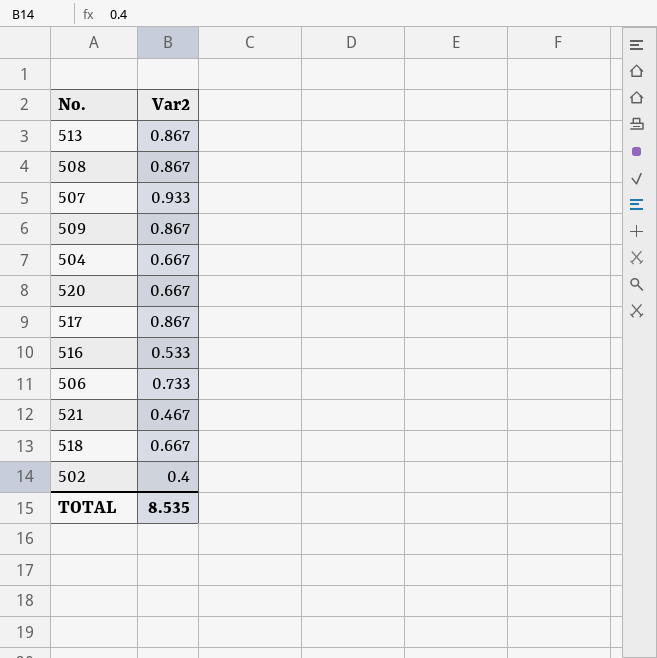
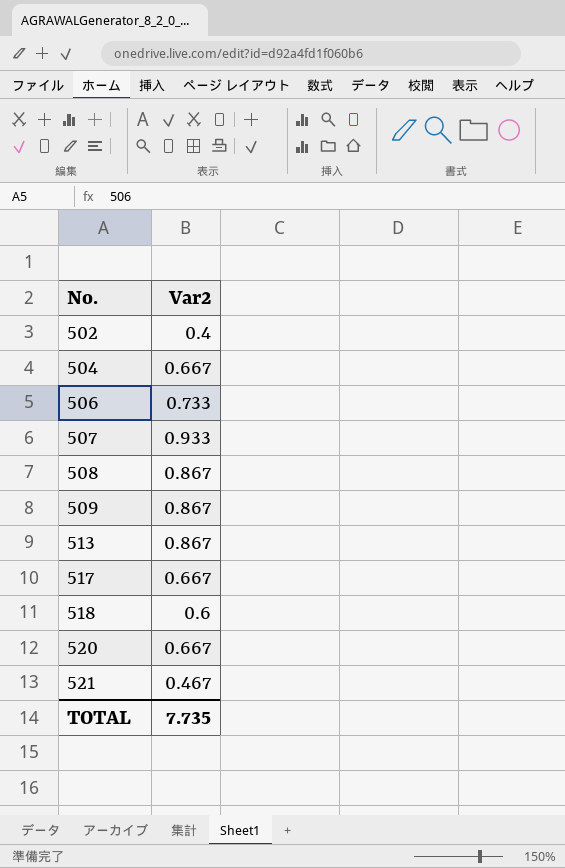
row order: none -> No. ascending
row 516: 0.533 -> none
517 | Var2: 0.867 -> 0.667
518 | Var2: 0.667 -> 0.6
TOTAL | Var2: 8.535 -> 7.735

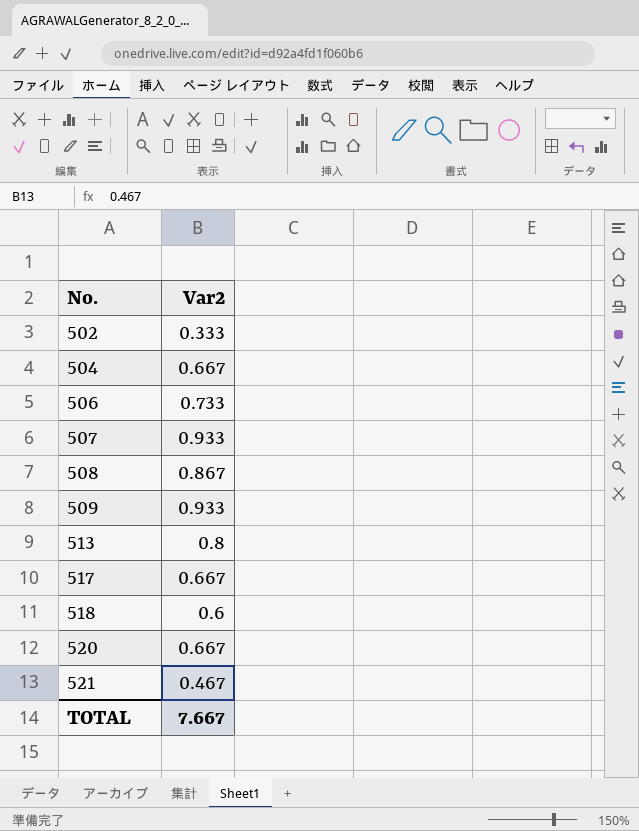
502 | Var2: 0.4 -> 0.333
509 | Var2: 0.867 -> 0.933
513 | Var2: 0.867 -> 0.8
TOTAL | Var2: 7.735 -> 7.667

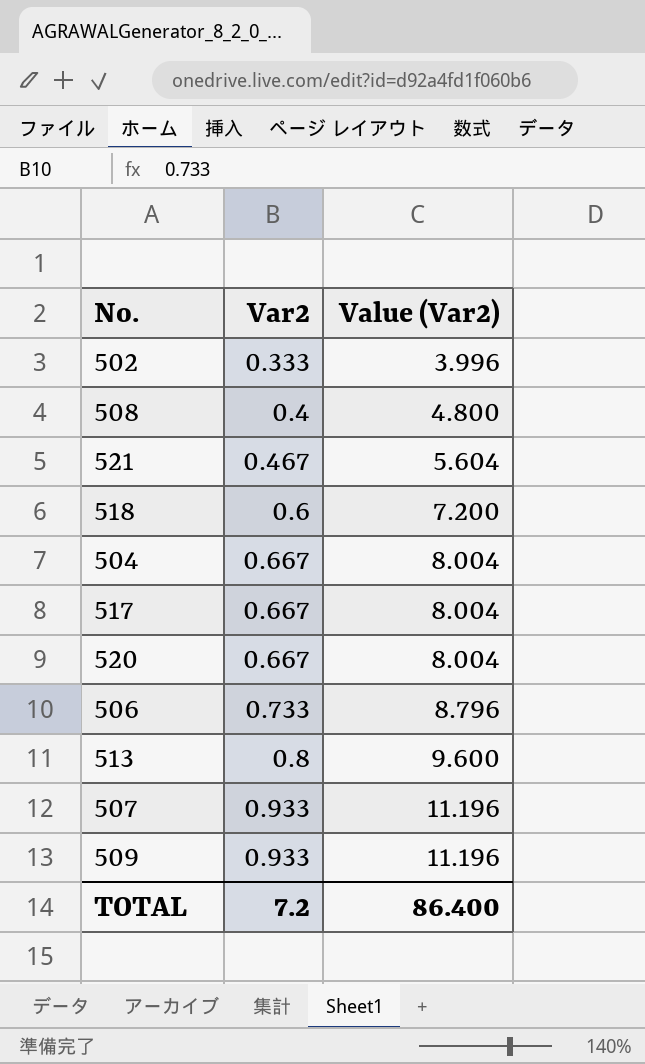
row order: No. ascending -> Var2 ascending
column Value (Var2) | formula: none -> [Var2] * 12
508 | Var2: 0.867 -> 0.4
TOTAL | Var2: 7.667 -> 7.2

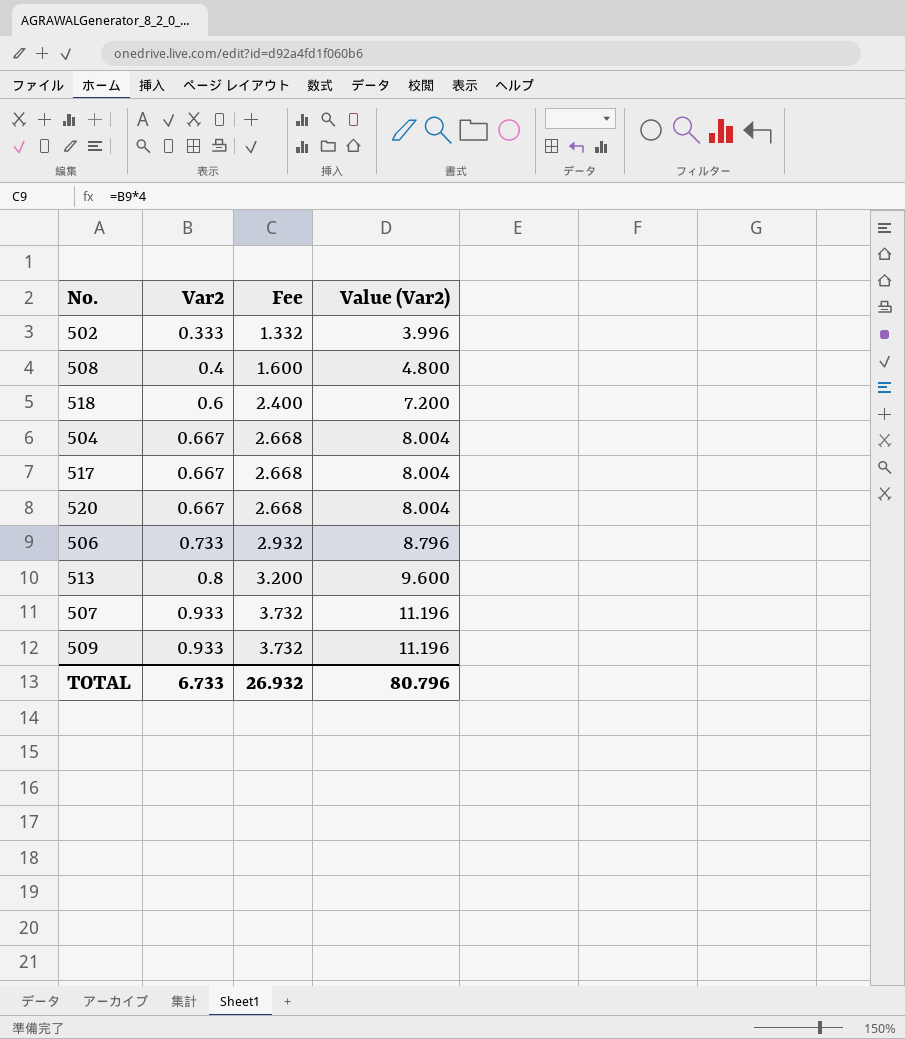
column Fee | formula: none -> [Var2] * 4
row 521: 0.467 | 5.604 -> none
TOTAL | Var2: 7.2 -> 6.733
TOTAL | Value (Var2): 86.400 -> 80.796

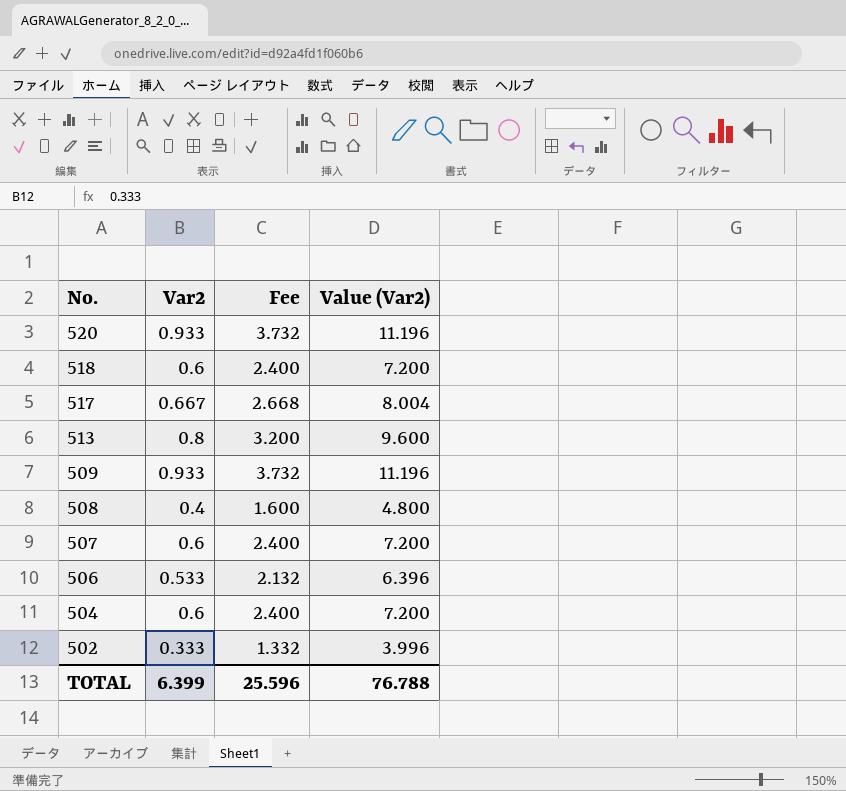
row order: Var2 ascending -> No. descending
520 | Var2: 0.667 -> 0.933
520 | Fee: 2.668 -> 3.732
520 | Value (Var2): 8.004 -> 11.196
507 | Var2: 0.933 -> 0.6
507 | Fee: 3.732 -> 2.400
507 | Value (Var2): 11.196 -> 7.200
506 | Var2: 0.733 -> 0.533
506 | Fee: 2.932 -> 2.132
506 | Value (Var2): 8.796 -> 6.396
504 | Var2: 0.667 -> 0.6
504 | Fee: 2.668 -> 2.400
504 | Value (Var2): 8.004 -> 7.200
TOTAL | Var2: 6.733 -> 6.399
TOTAL | Fee: 26.932 -> 25.596
TOTAL | Value (Var2): 80.796 -> 76.788

